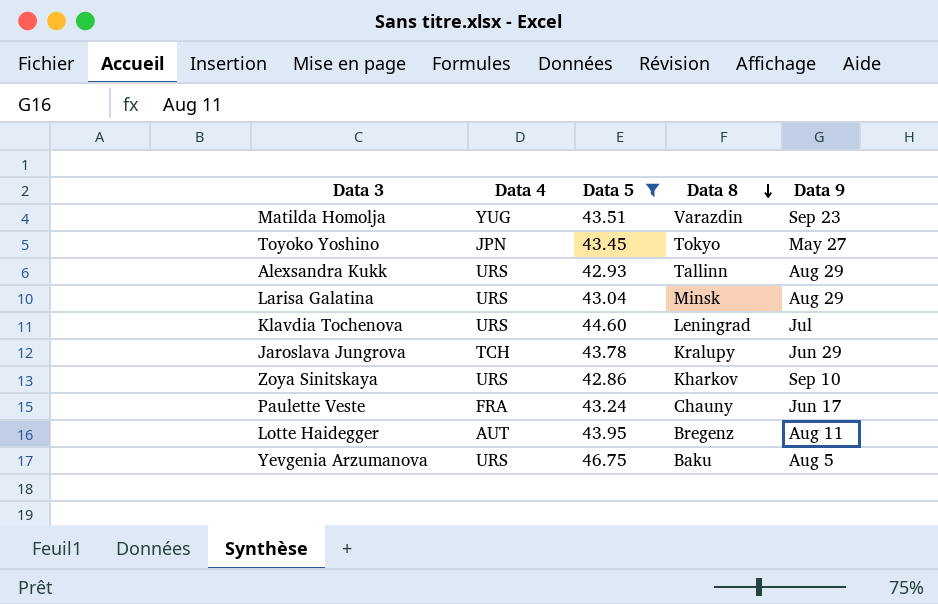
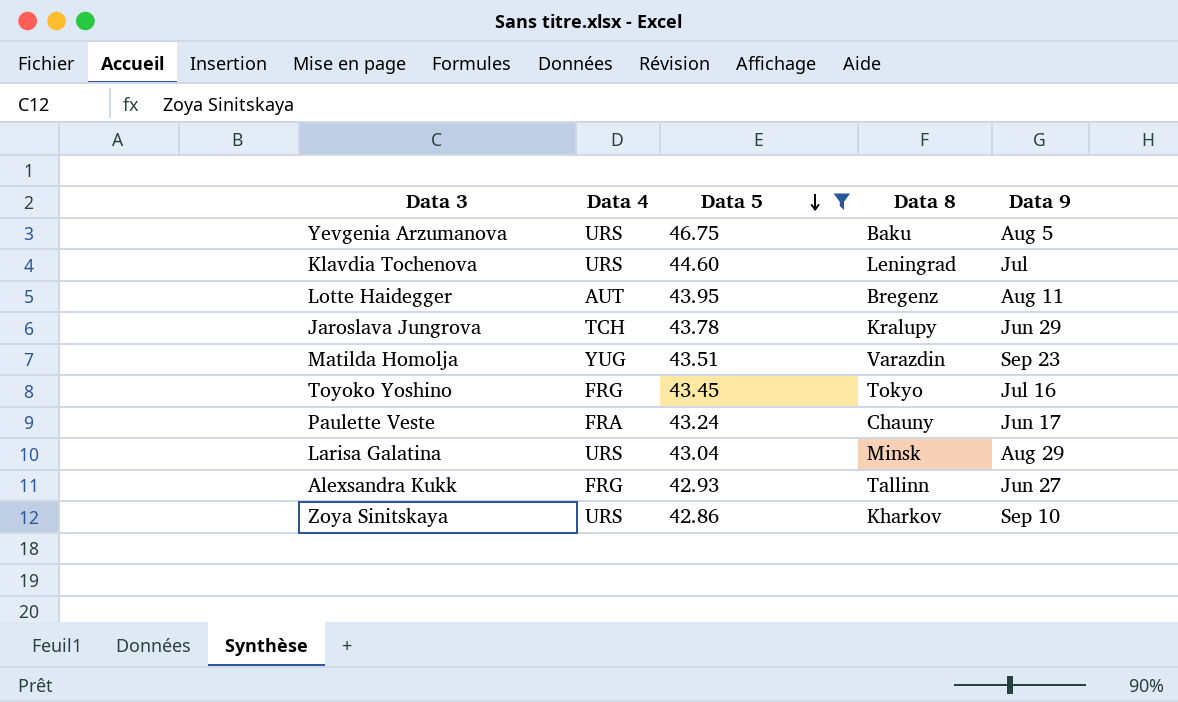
row order: Data 8 descending -> Data 5 descending
Toyoko Yoshino | Data 4: JPN -> FRG
Toyoko Yoshino | Data 9: May 27 -> Jul 16
Alexsandra Kukk | Data 4: URS -> FRG
Alexsandra Kukk | Data 9: Aug 29 -> Jun 27

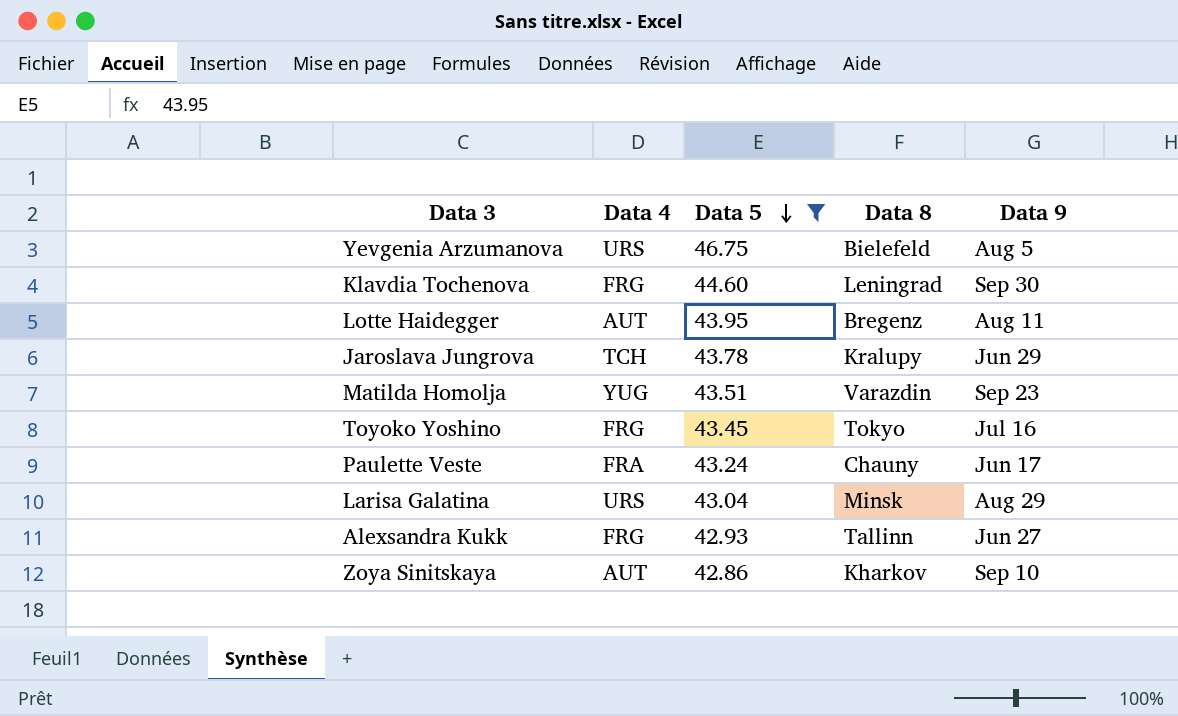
Yevgenia Arzumanova | Data 8: Baku -> Bielefeld
Klavdia Tochenova | Data 4: URS -> FRG
Klavdia Tochenova | Data 9: Jul -> Sep 30
Zoya Sinitskaya | Data 4: URS -> AUT

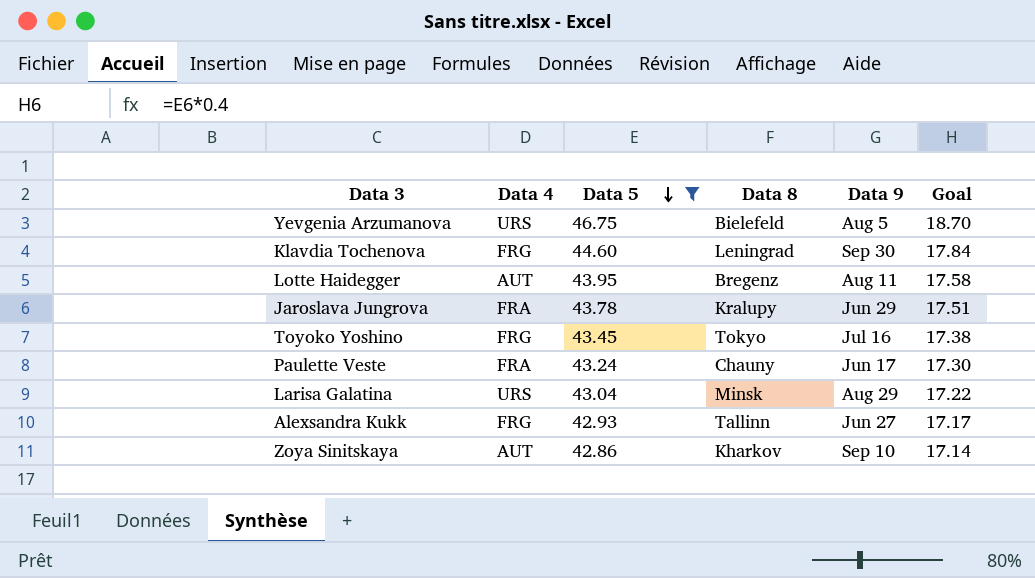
column Goal | formula: none -> [Data 5] * 0.4
row Matilda Homolja: YUG | 43.51 | Varazdin | Sep 23 -> none
Jaroslava Jungrova | Data 4: TCH -> FRA

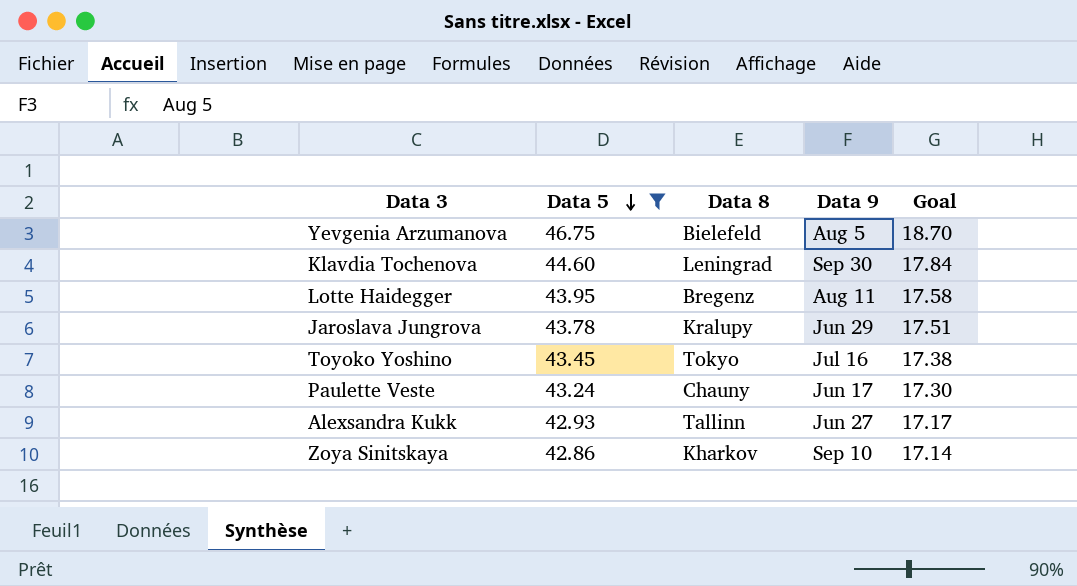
column Data 4 | position: 2 -> none
row Larisa Galatina: URS | 43.04 | Minsk | Aug 29 | 17.22 -> none

